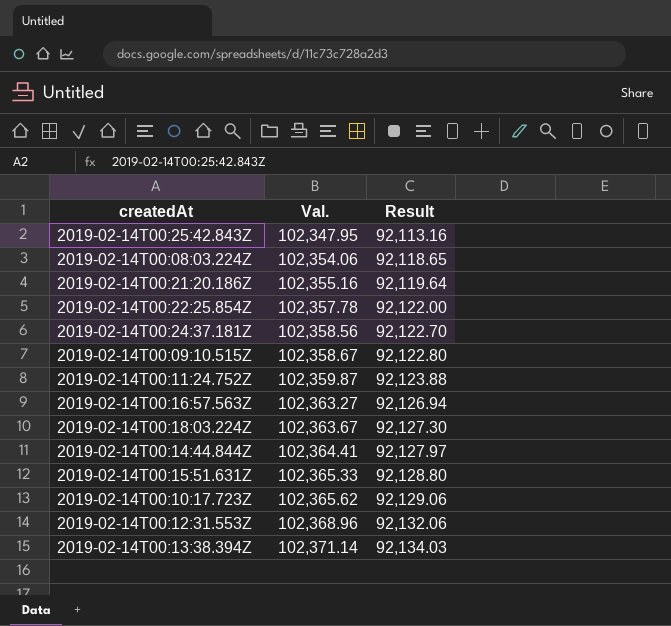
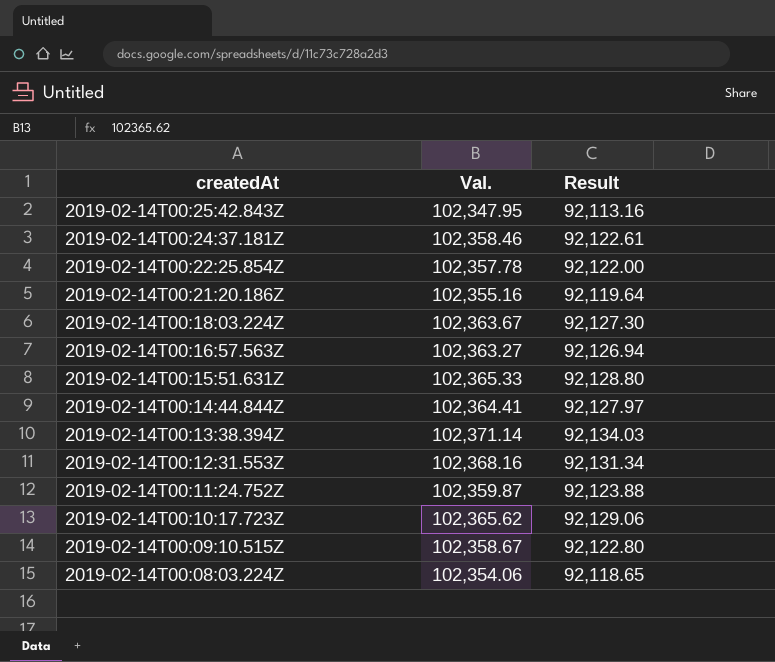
row order: Val. ascending -> createdAt descending
2019-02-14T00:24:37.181Z | Val.: 102,358.56 -> 102,358.46
2019-02-14T00:24:37.181Z | Result: 92,122.70 -> 92,122.61
2019-02-14T00:12:31.553Z | Val.: 102,368.96 -> 102,368.16
2019-02-14T00:12:31.553Z | Result: 92,132.06 -> 92,131.34

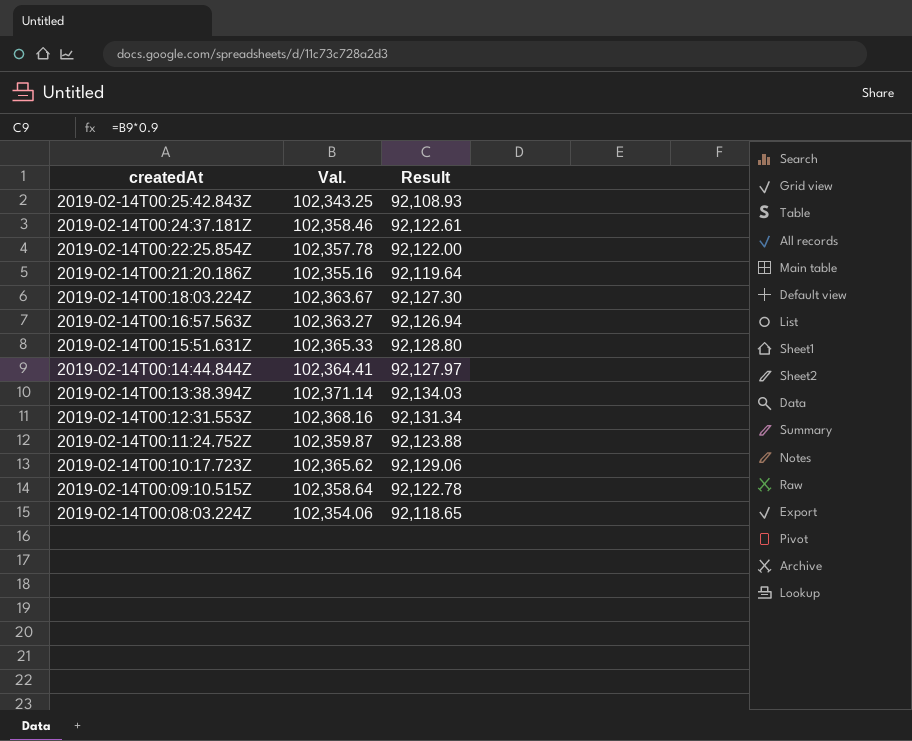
2019-02-14T00:25:42.843Z | Val.: 102,347.95 -> 102,343.25
2019-02-14T00:25:42.843Z | Result: 92,113.16 -> 92,108.93
2019-02-14T00:09:10.515Z | Val.: 102,358.67 -> 102,358.64
2019-02-14T00:09:10.515Z | Result: 92,122.80 -> 92,122.78

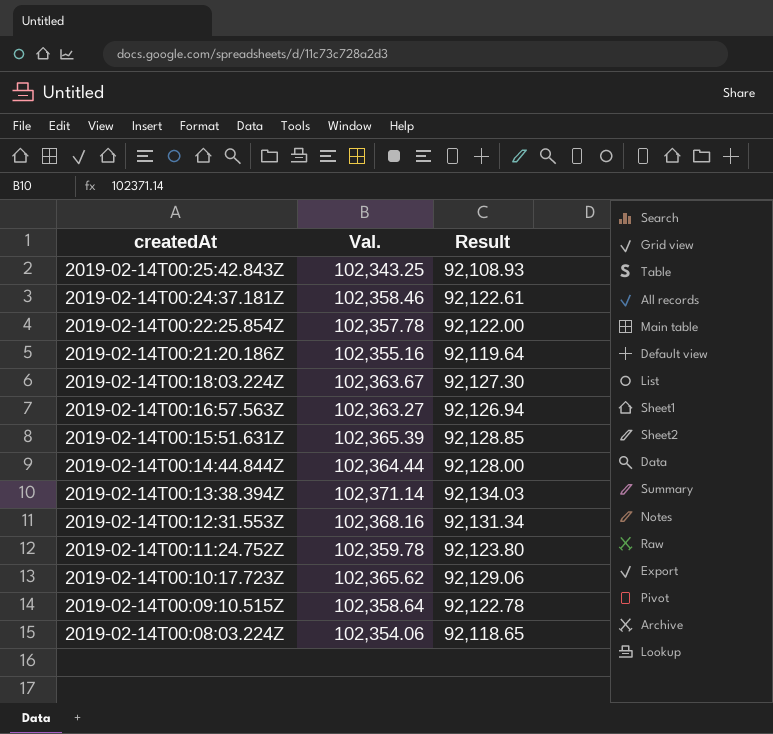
2019-02-14T00:15:51.631Z | Val.: 102,365.33 -> 102,365.39
2019-02-14T00:15:51.631Z | Result: 92,128.80 -> 92,128.85
2019-02-14T00:14:44.844Z | Val.: 102,364.41 -> 102,364.44
2019-02-14T00:14:44.844Z | Result: 92,127.97 -> 92,128.00
2019-02-14T00:11:24.752Z | Val.: 102,359.87 -> 102,359.78
2019-02-14T00:11:24.752Z | Result: 92,123.88 -> 92,123.80

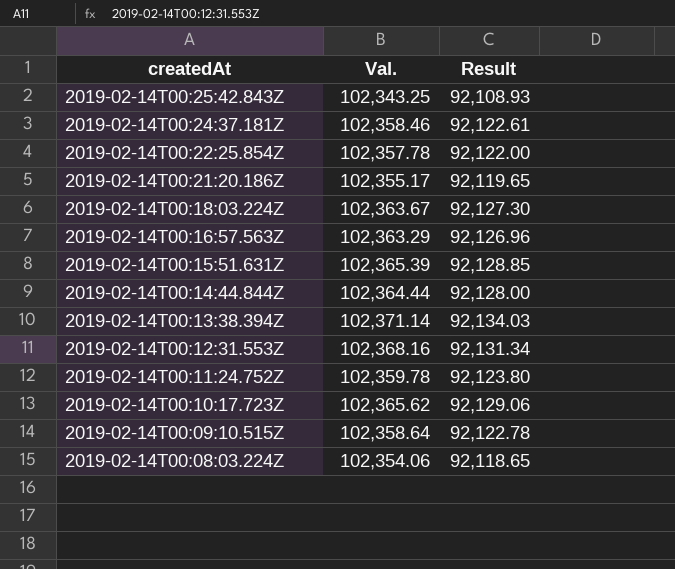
2019-02-14T00:21:20.186Z | Val.: 102,355.16 -> 102,355.17
2019-02-14T00:21:20.186Z | Result: 92,119.64 -> 92,119.65
2019-02-14T00:16:57.563Z | Val.: 102,363.27 -> 102,363.29
2019-02-14T00:16:57.563Z | Result: 92,126.94 -> 92,126.96

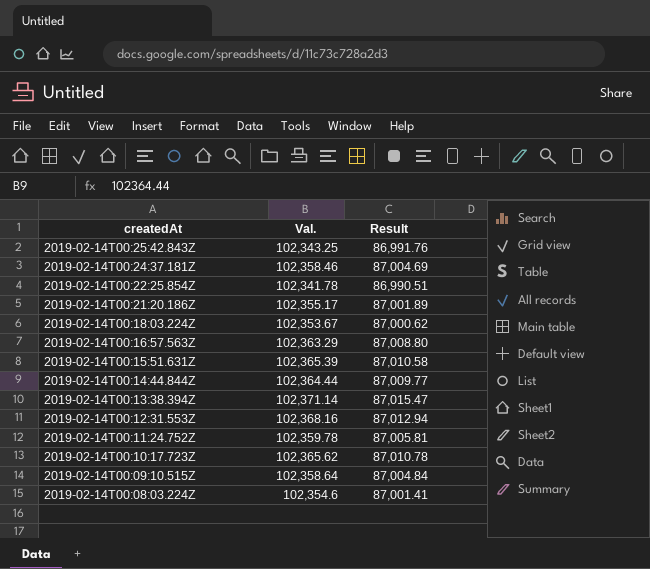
column Result | formula: [Val.] * 0.9 -> [Val.] * 0.85
2019-02-14T00:22:25.854Z | Val.: 102,357.78 -> 102,341.78
2019-02-14T00:18:03.224Z | Val.: 102,363.67 -> 102,353.67
2019-02-14T00:08:03.224Z | Val.: 102,354.06 -> 102,354.6

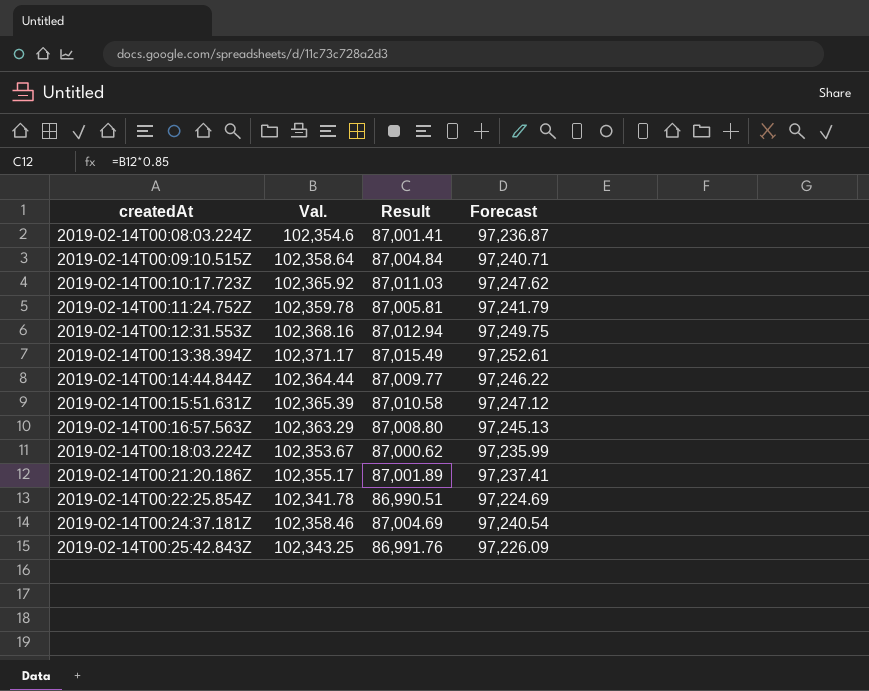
row order: createdAt descending -> createdAt ascending
column Forecast | formula: none -> [Val.] * 0.95
2019-02-14T00:10:17.723Z | Val.: 102,365.62 -> 102,365.92
2019-02-14T00:10:17.723Z | Result: 87,010.78 -> 87,011.03
2019-02-14T00:13:38.394Z | Val.: 102,371.14 -> 102,371.17
2019-02-14T00:13:38.394Z | Result: 87,015.47 -> 87,015.49

